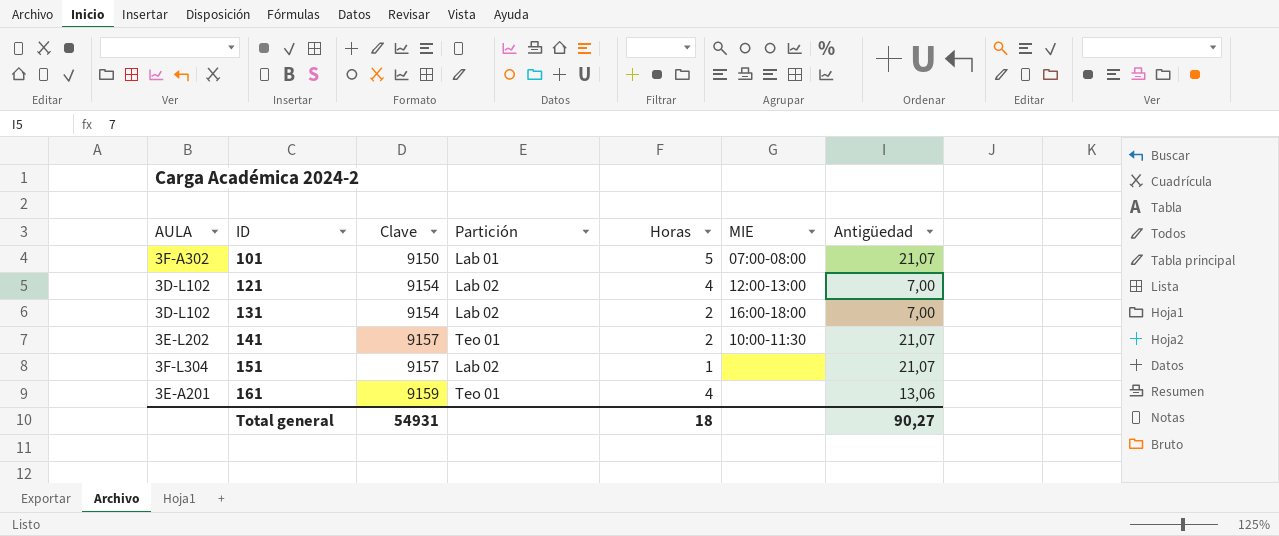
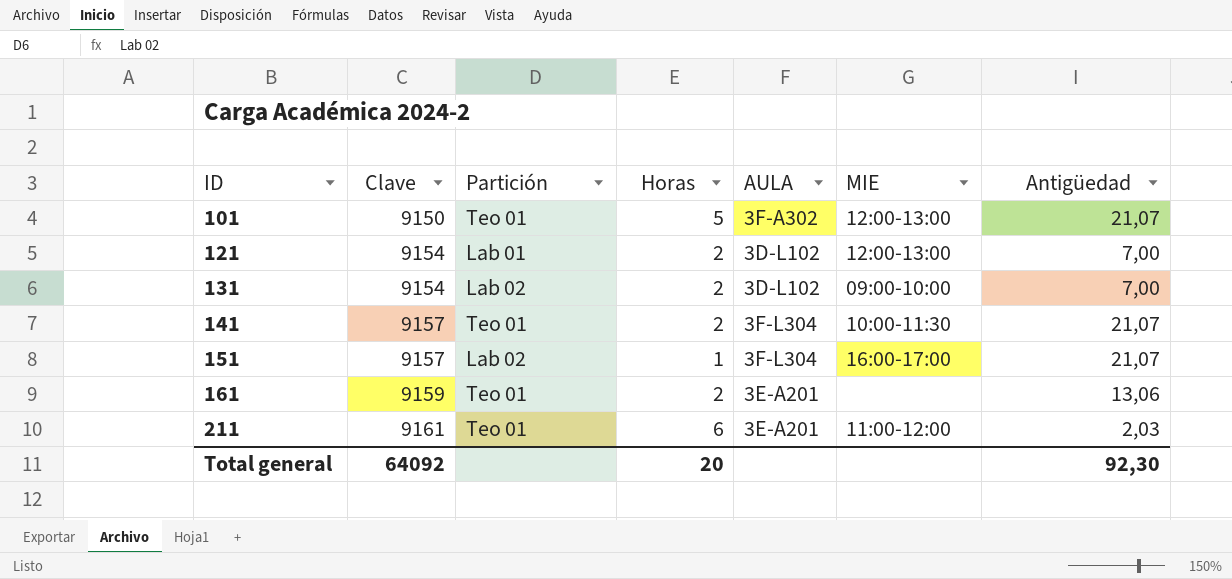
column AULA | position: 1 -> 5
101 | Partición: Lab 01 -> Teo 01
101 | MIE: 07:00-08:00 -> 12:00-13:00
121 | Partición: Lab 02 -> Lab 01
121 | Horas: 4 -> 2
131 | MIE: 16:00-18:00 -> 09:00-10:00
141 | AULA: 3E-L202 -> 3F-L304
151 | MIE: none -> 16:00-17:00
161 | Horas: 4 -> 2
row 211: none -> 9161 | Teo 01 | 6 | 3E-A201 | 11:00-12:00 | 2,03
Total general | Clave: 54931 -> 64092
Total general | Horas: 18 -> 20
Total general | Antigüedad: 90,27 -> 92,30

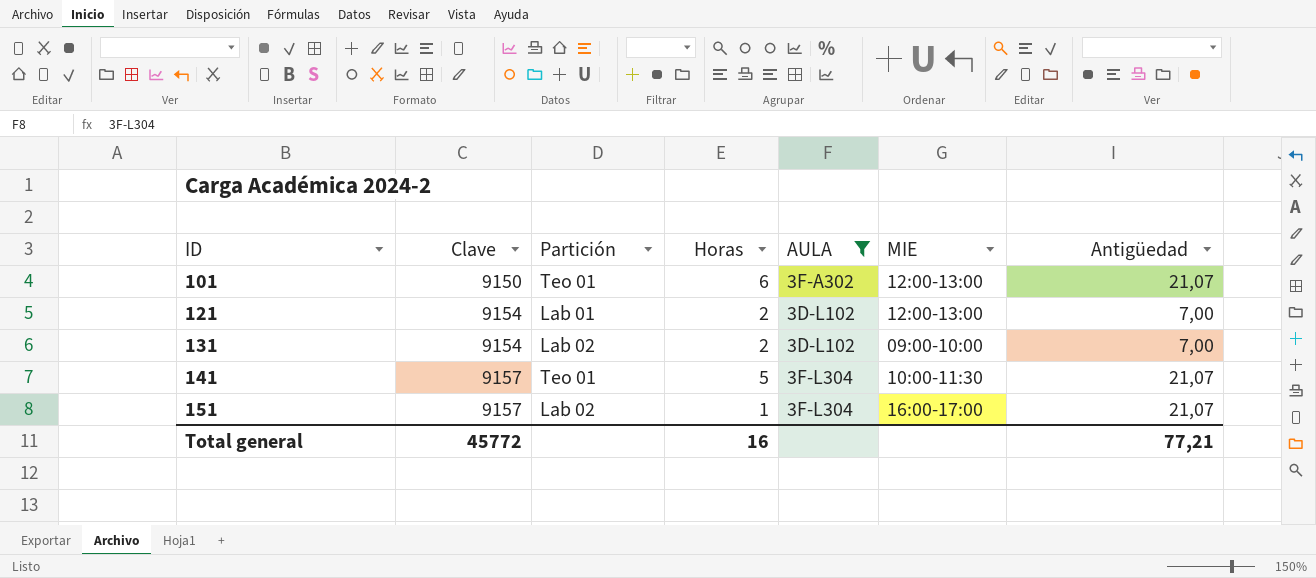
filter: none -> AULA != 3E-A201
101 | Horas: 5 -> 6
141 | Horas: 2 -> 5
Total general | Clave: 64092 -> 45772
Total general | Horas: 20 -> 16
Total general | Antigüedad: 92,30 -> 77,21

